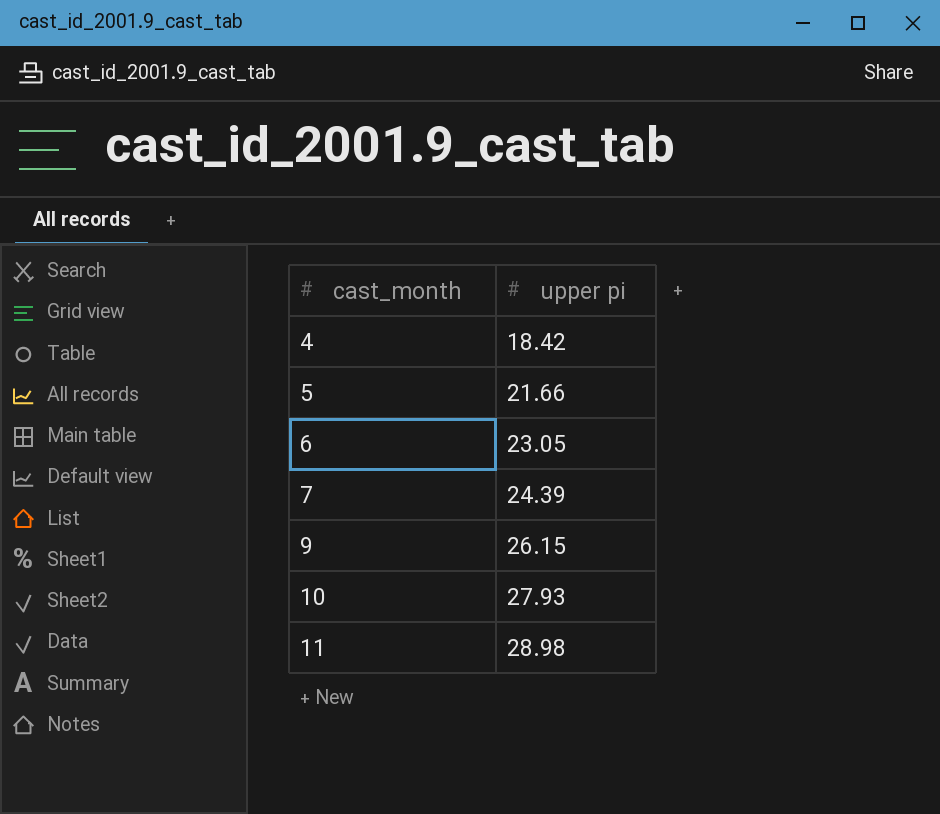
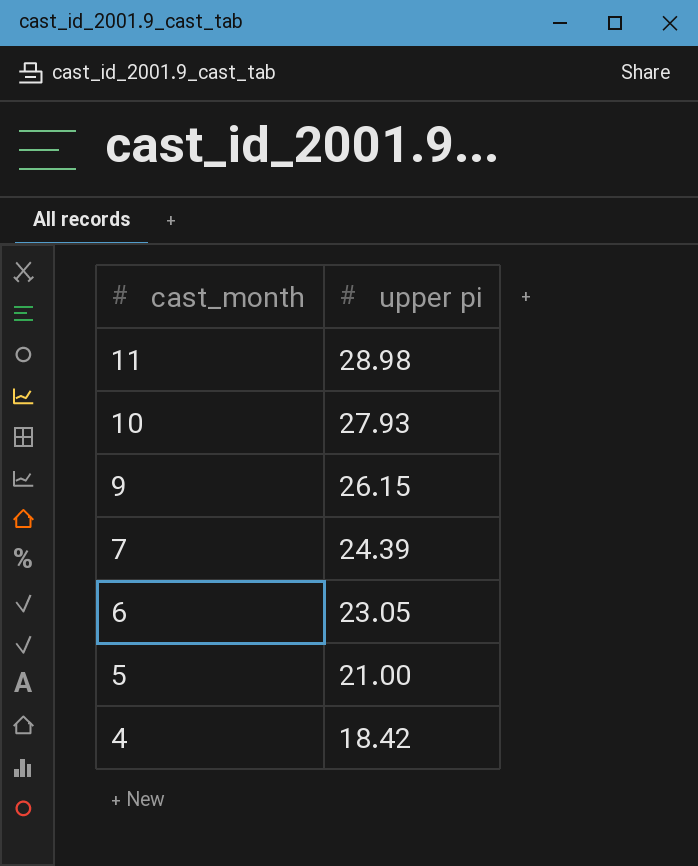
row order: cast_month ascending -> cast_month descending
5 | upper pi: 21.66 -> 21.00

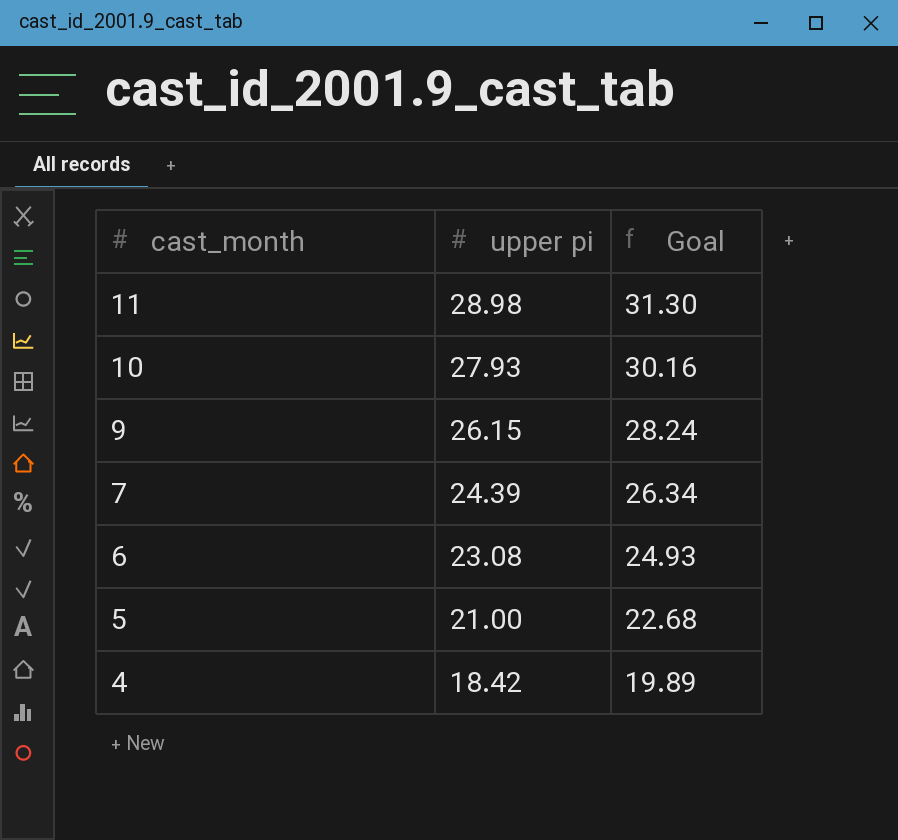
column Goal | formula: none -> [upper pi] * 1.08
6 | upper pi: 23.05 -> 23.08

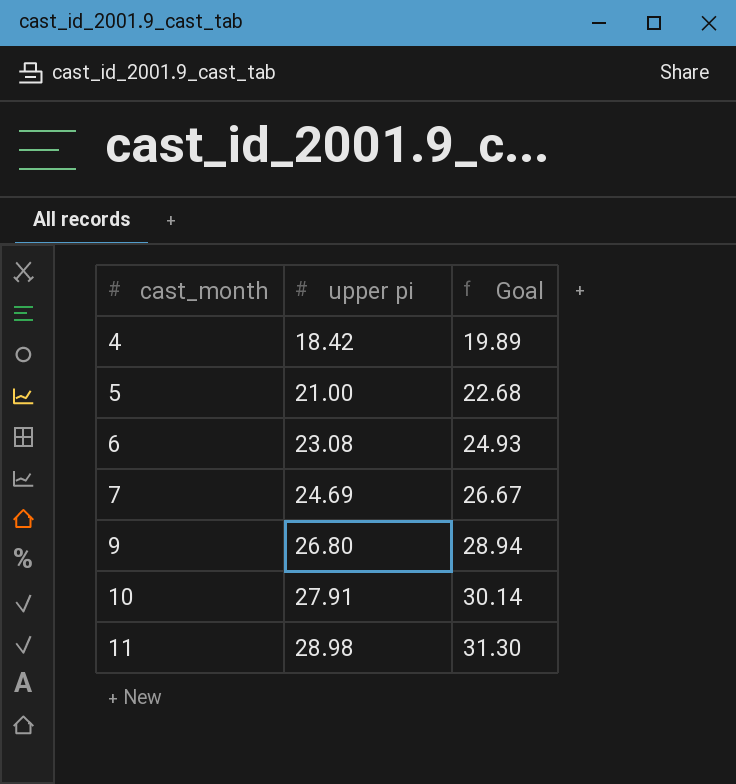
row order: cast_month descending -> cast_month ascending
7 | upper pi: 24.39 -> 24.69
7 | Goal: 26.34 -> 26.67
9 | upper pi: 26.15 -> 26.80
9 | Goal: 28.24 -> 28.94
10 | upper pi: 27.93 -> 27.91
10 | Goal: 30.16 -> 30.14

